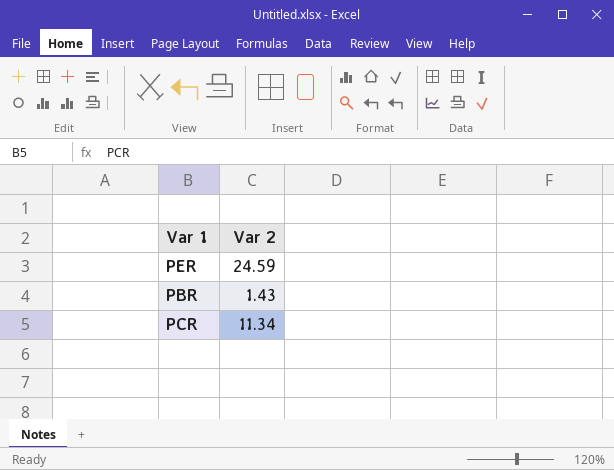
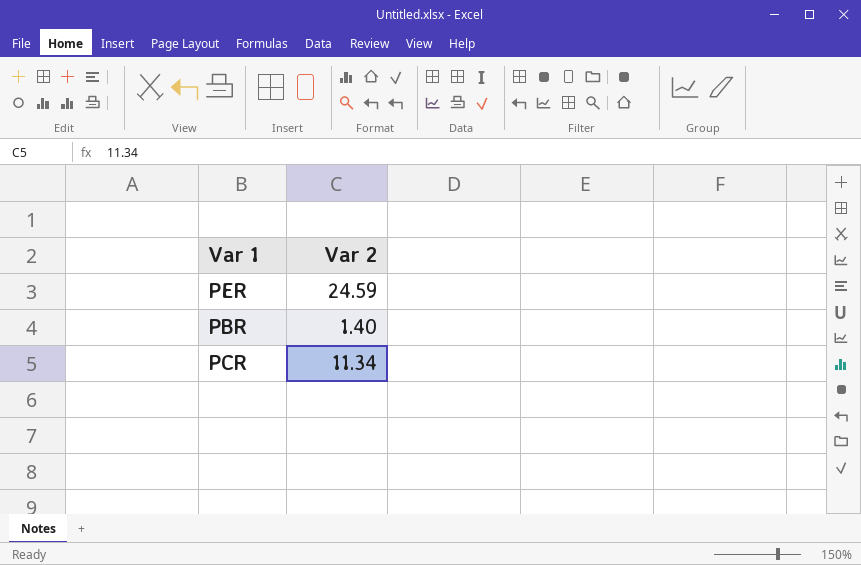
PBR | Var 2: 1.43 -> 1.40

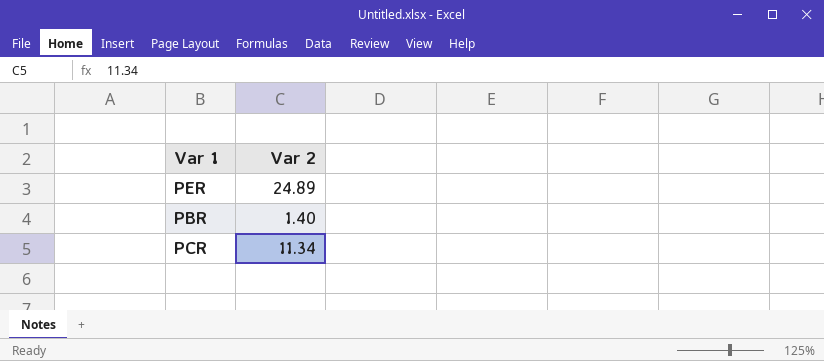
PER | Var 2: 24.59 -> 24.89

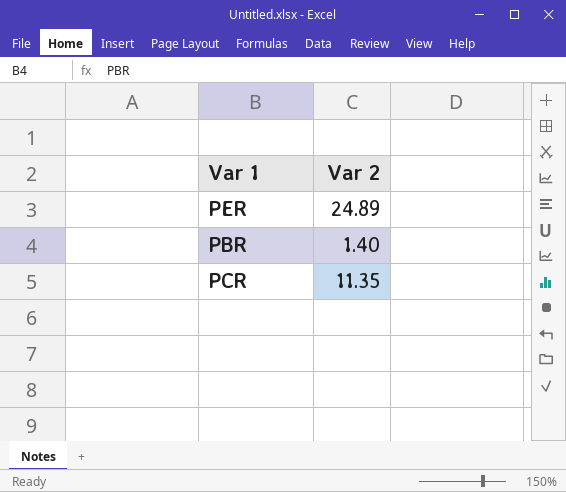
PCR | Var 2: 11.34 -> 11.35

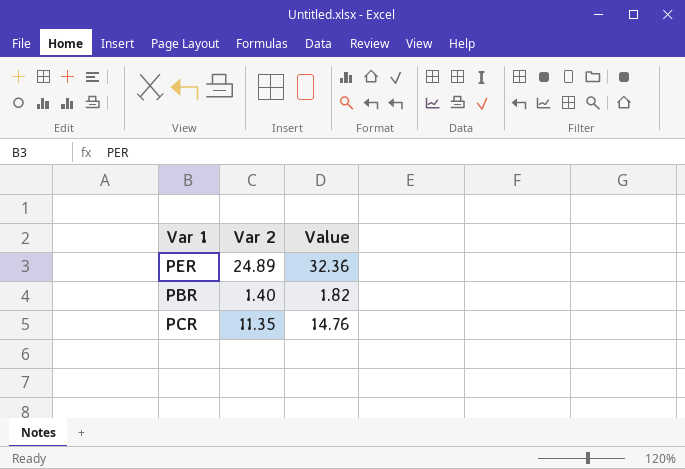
column Value | formula: none -> [Var 2] * 1.3

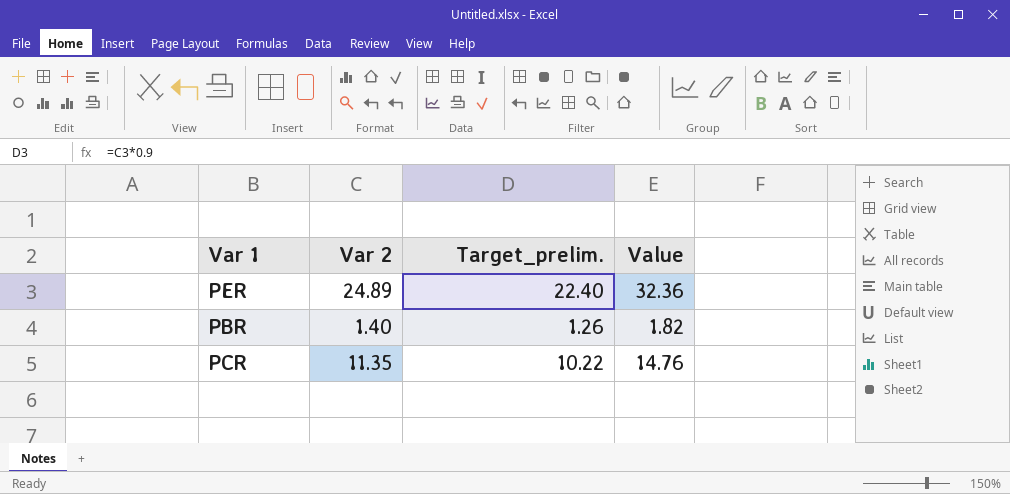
column Target_prelim. | formula: none -> [Var 2] * 0.9

